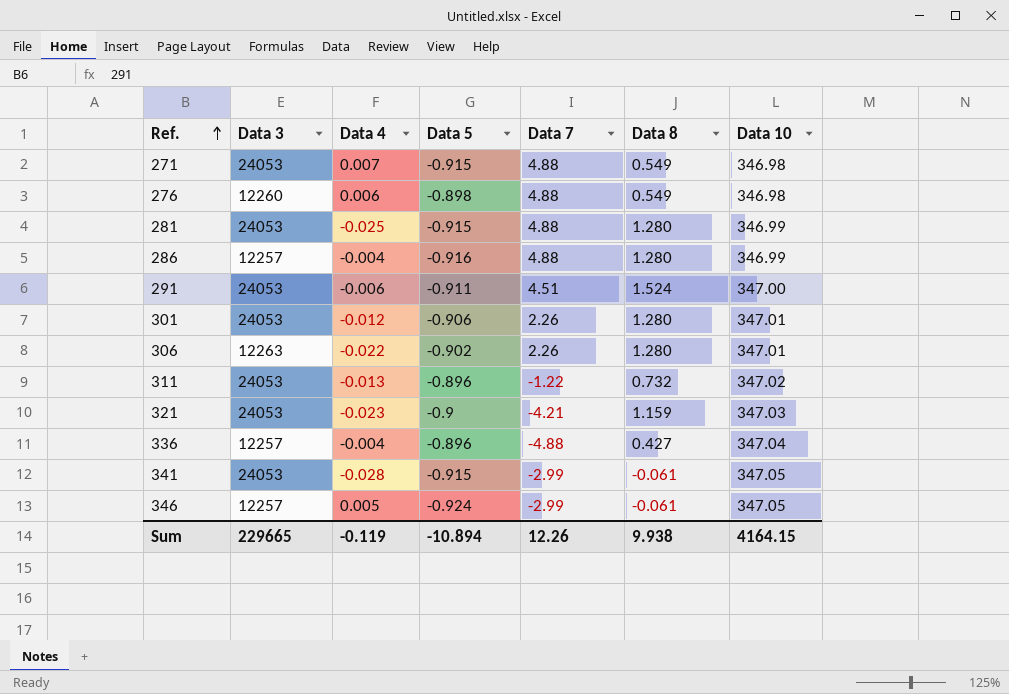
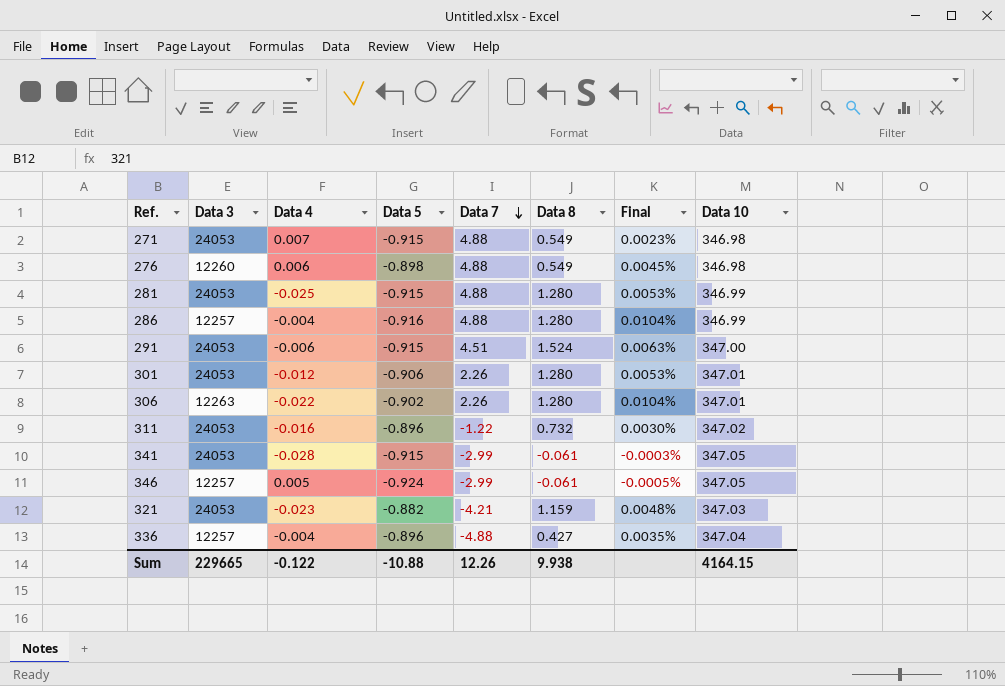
row order: Ref. ascending -> Data 7 descending
column Final | formula: none -> [Data 8] / [Data 3]
291 | Data 5: -0.911 -> -0.915
311 | Data 4: -0.013 -> -0.016
321 | Data 5: -0.9 -> -0.882
Sum | Data 4: -0.119 -> -0.122
Sum | Data 5: -10.894 -> -10.88

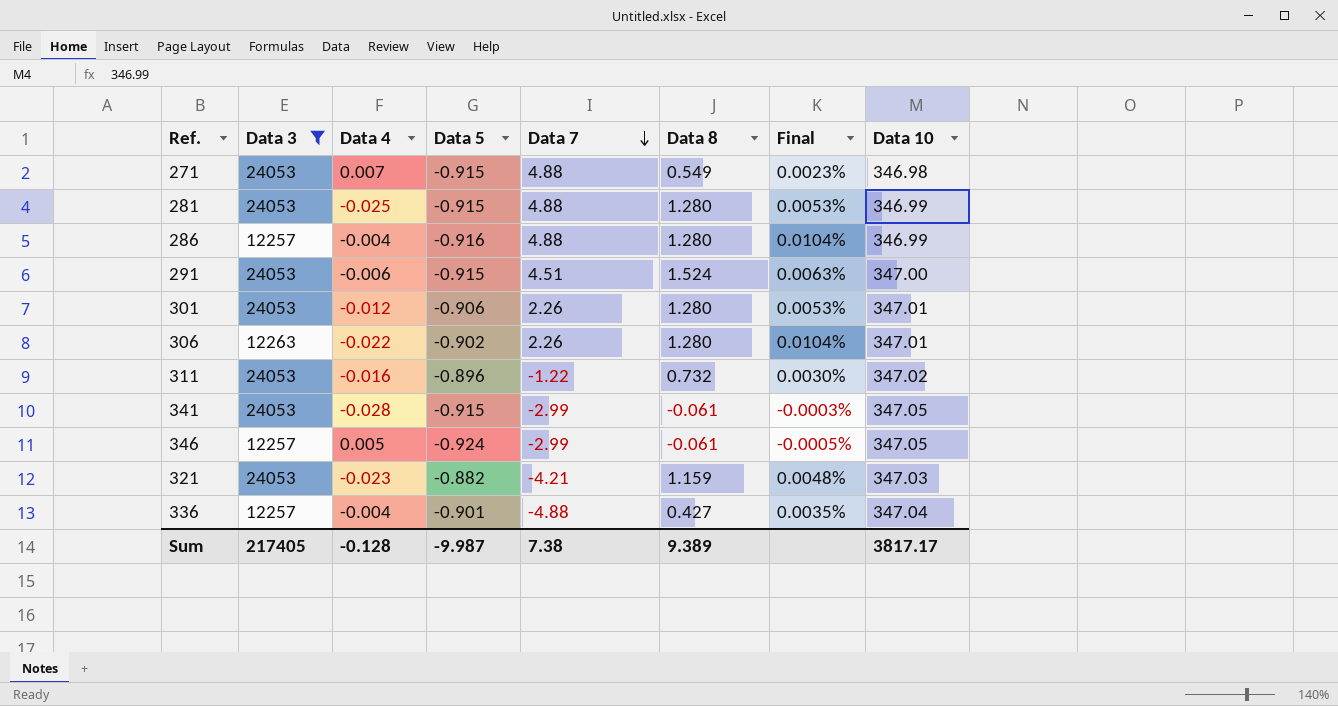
filter: none -> Data 3 != 12260
336 | Data 5: -0.896 -> -0.901
Sum | Data 3: 229665 -> 217405
Sum | Data 4: -0.122 -> -0.128
Sum | Data 5: -10.88 -> -9.987
Sum | Data 7: 12.26 -> 7.38
Sum | Data 8: 9.938 -> 9.389
Sum | Data 10: 4164.15 -> 3817.17

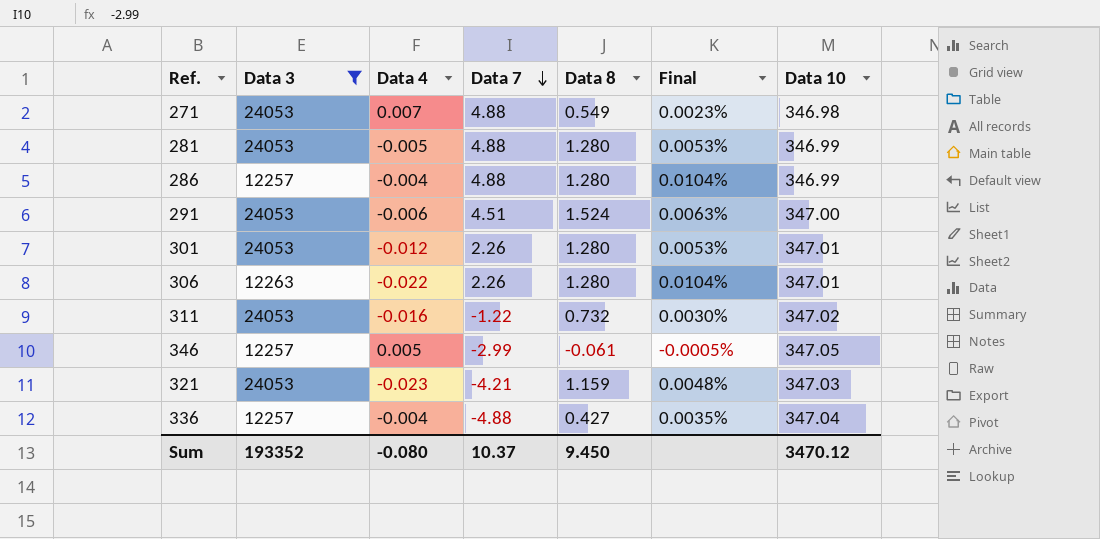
column Data 5 | position: 4 -> none
row 341: 24053 | -0.028 | -0.915 | -2.99 | -0.061 | -0.0003% | 347.05 -> none
281 | Data 4: -0.025 -> -0.005
Sum | Data 3: 217405 -> 193352
Sum | Data 4: -0.128 -> -0.080
Sum | Data 7: 7.38 -> 10.37
Sum | Data 8: 9.389 -> 9.450
Sum | Data 10: 3817.17 -> 3470.12

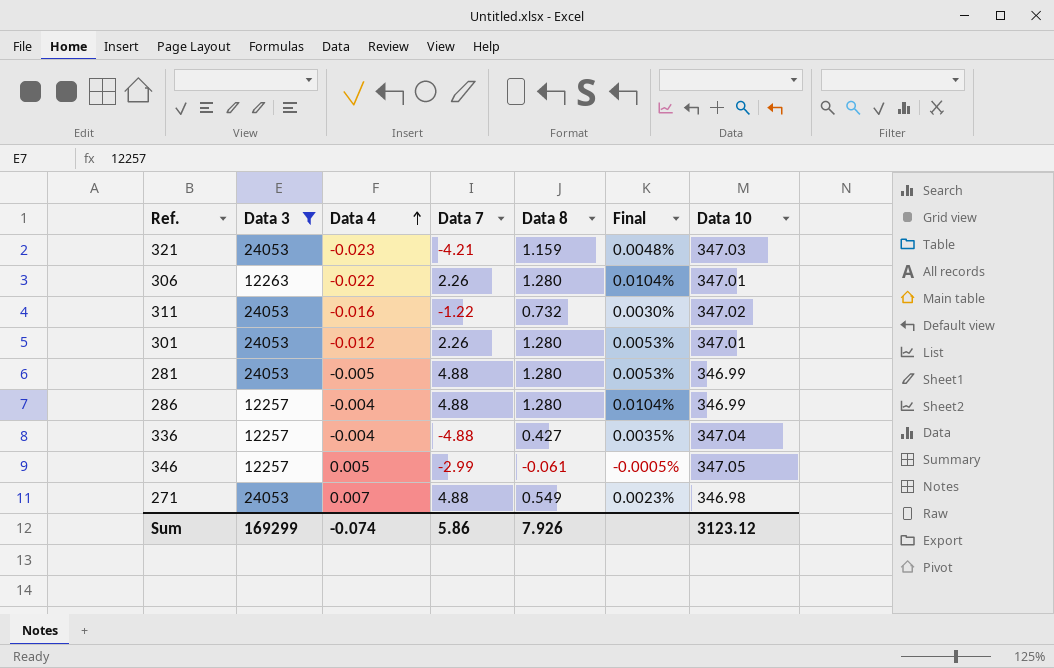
row order: Data 7 descending -> Data 4 ascending
row 291: 24053 | -0.006 | 4.51 | 1.524 | 0.0063% | 347.00 -> none
Sum | Data 3: 193352 -> 169299
Sum | Data 4: -0.080 -> -0.074
Sum | Data 7: 10.37 -> 5.86
Sum | Data 8: 9.450 -> 7.926
Sum | Data 10: 3470.12 -> 3123.12

